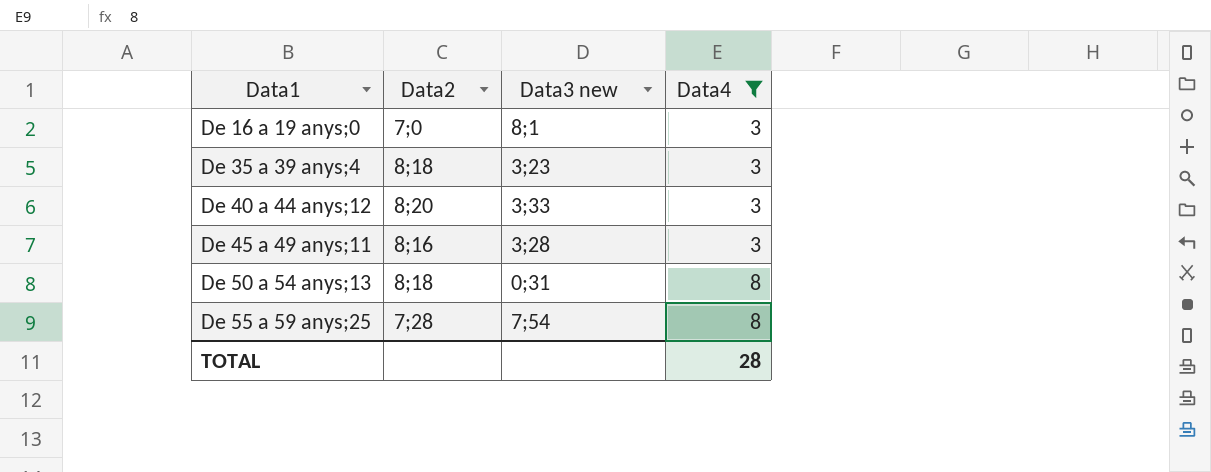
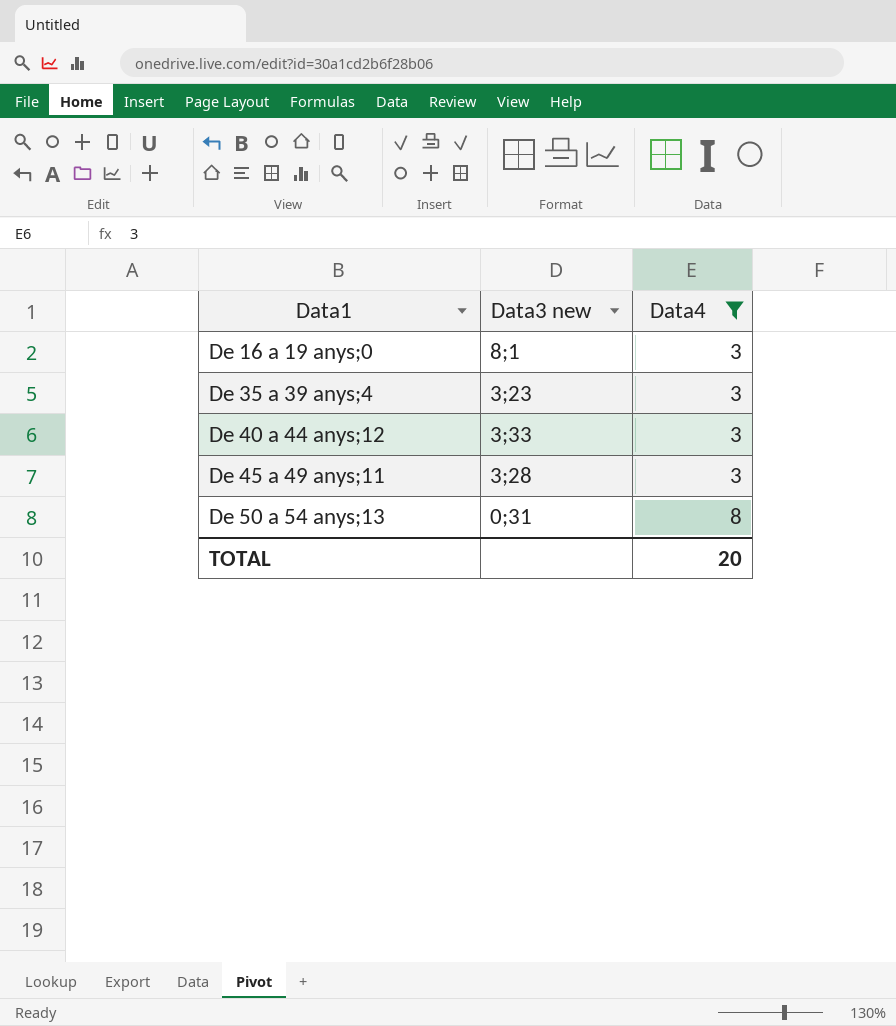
column Data2 | position: 2 -> none
row De 55 a 59 anys;25: 7;28 | 7;54 | 8 -> none
TOTAL | Data4: 28 -> 20

